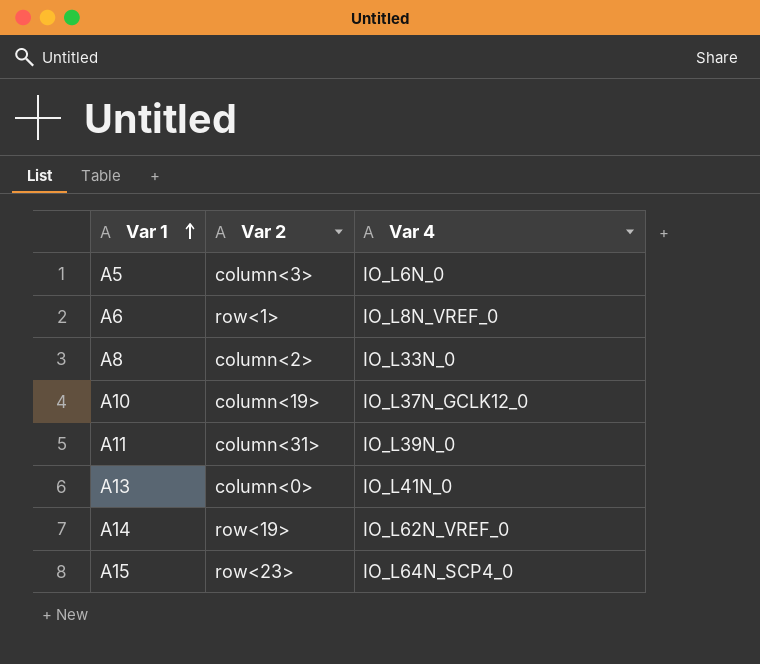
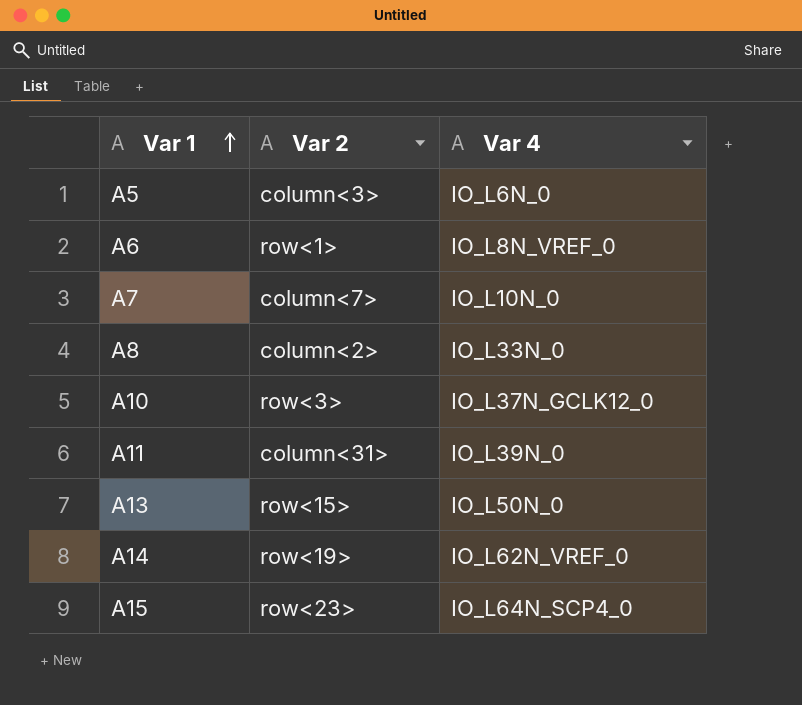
row A7: none -> column<7> | IO_L10N_0
A10 | Var 2: column<19> -> row<3>
A13 | Var 2: column<0> -> row<15>
A13 | Var 4: IO_L41N_0 -> IO_L50N_0

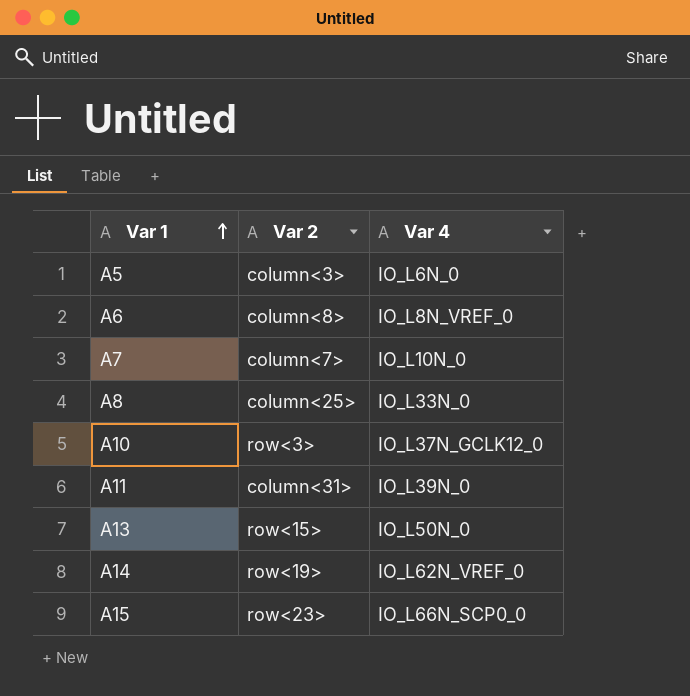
A6 | Var 2: row<1> -> column<8>
A8 | Var 2: column<2> -> column<25>
A15 | Var 4: IO_L64N_SCP4_0 -> IO_L66N_SCP0_0

